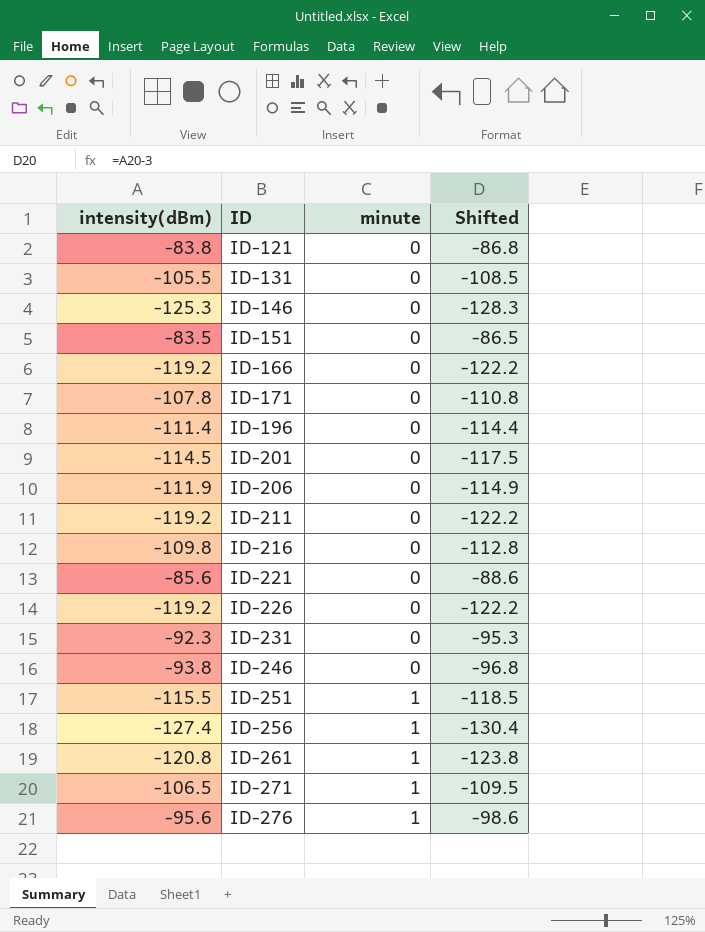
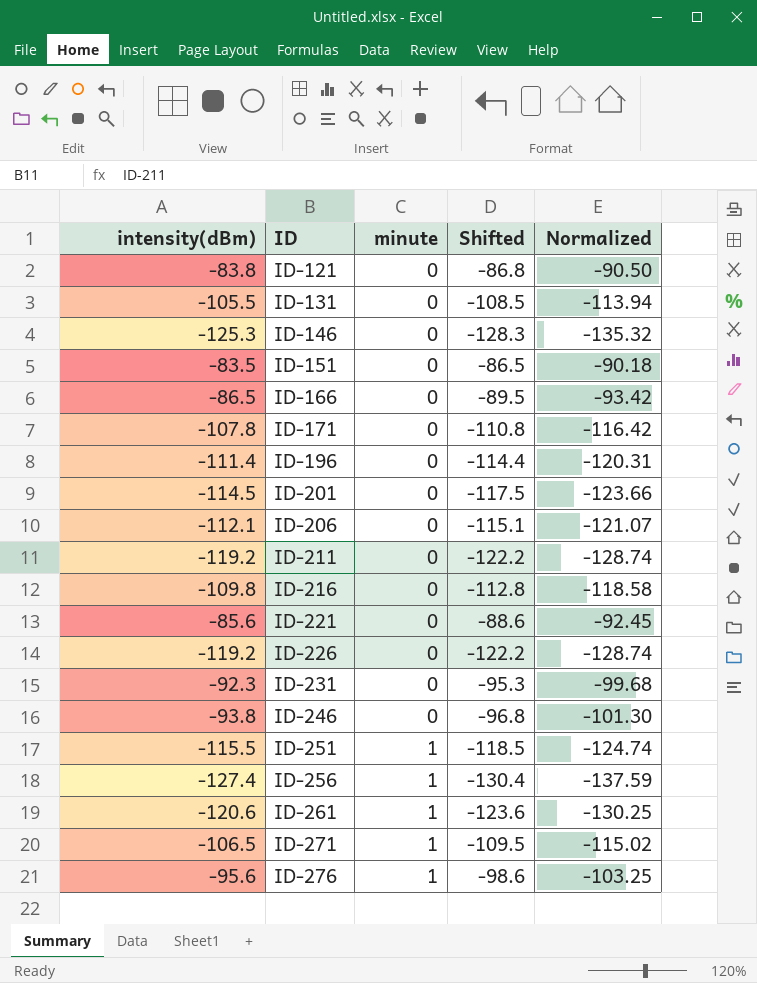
column Normalized | formula: none -> [intensity(dBm)] * 1.08
ID-166 | intensity(dBm): -119.2 -> -86.5
ID-166 | Shifted: -122.2 -> -89.5
ID-206 | intensity(dBm): -111.9 -> -112.1
ID-206 | Shifted: -114.9 -> -115.1
ID-261 | intensity(dBm): -120.8 -> -120.6
ID-261 | Shifted: -123.8 -> -123.6

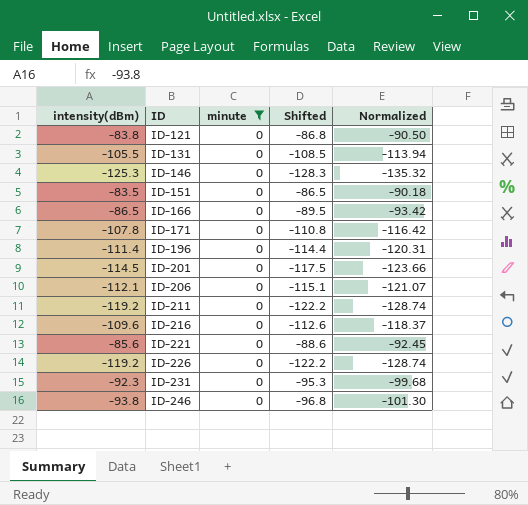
filter: none -> minute = 0
ID-216 | intensity(dBm): -109.8 -> -109.6
ID-216 | Shifted: -112.8 -> -112.6
ID-216 | Normalized: -118.58 -> -118.37

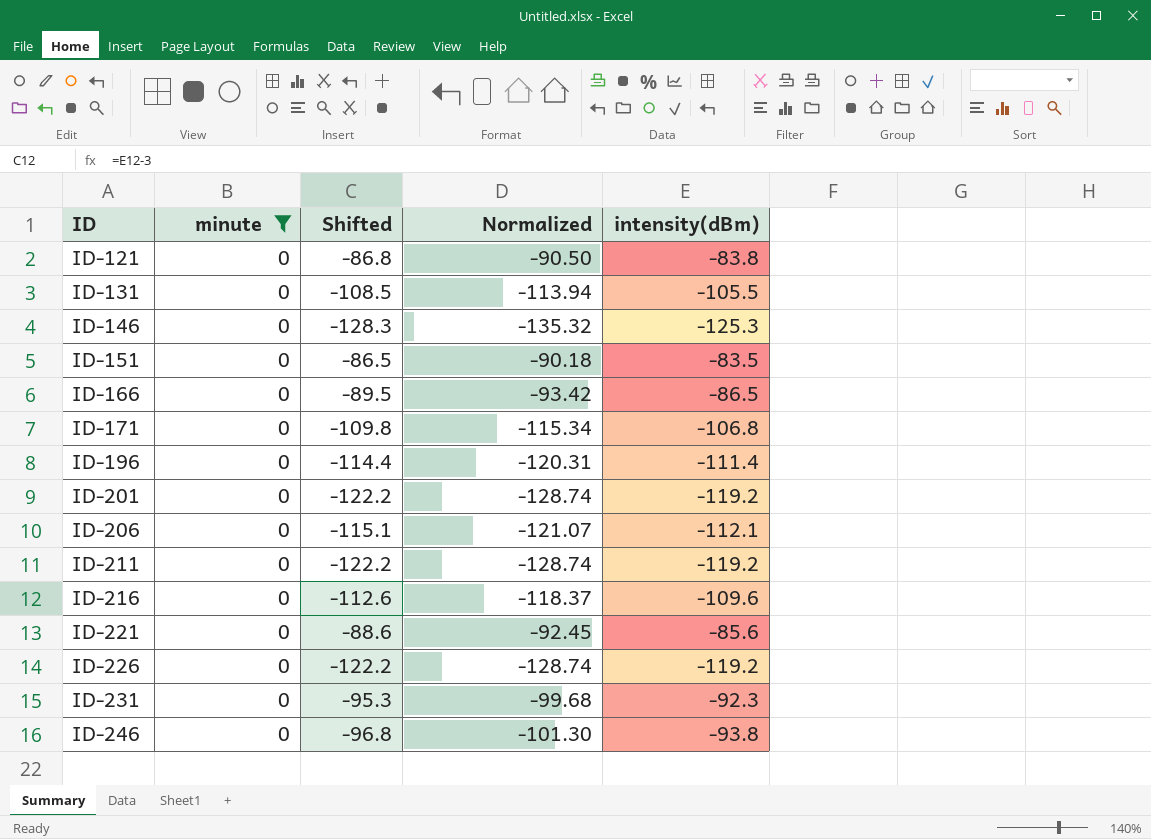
column intensity(dBm) | position: 1 -> 5
ID-171 | Shifted: -110.8 -> -109.8
ID-171 | Normalized: -116.42 -> -115.34
ID-171 | intensity(dBm): -107.8 -> -106.8
ID-201 | Shifted: -117.5 -> -122.2
ID-201 | Normalized: -123.66 -> -128.74
ID-201 | intensity(dBm): -114.5 -> -119.2

